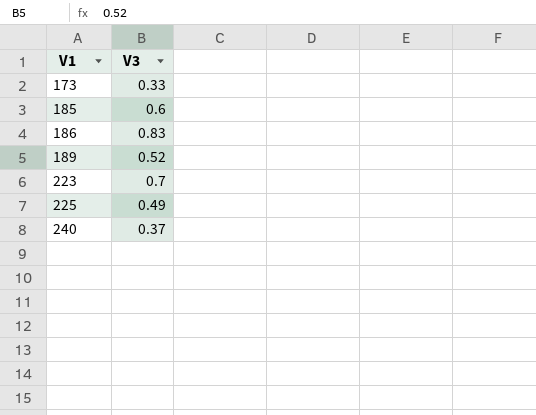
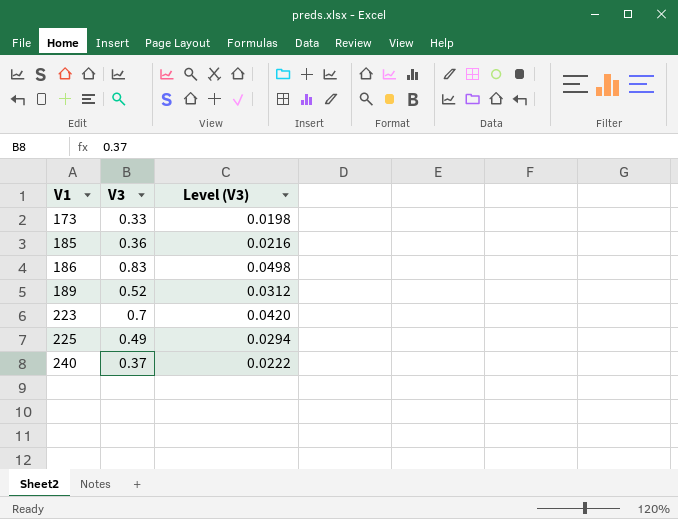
column Level (V3) | formula: none -> [V3] * 0.06
185 | V3: 0.6 -> 0.36

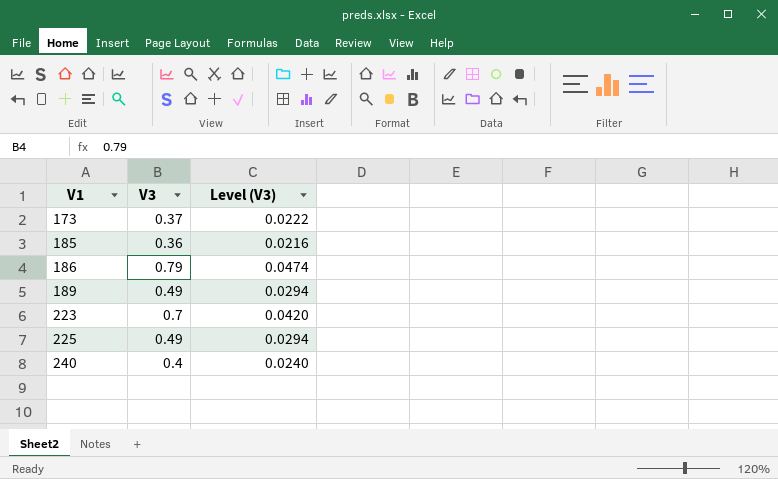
173 | V3: 0.33 -> 0.37
173 | Level (V3): 0.0198 -> 0.0222
186 | V3: 0.83 -> 0.79
186 | Level (V3): 0.0498 -> 0.0474
189 | V3: 0.52 -> 0.49
189 | Level (V3): 0.0312 -> 0.0294
240 | V3: 0.37 -> 0.4
240 | Level (V3): 0.0222 -> 0.0240

